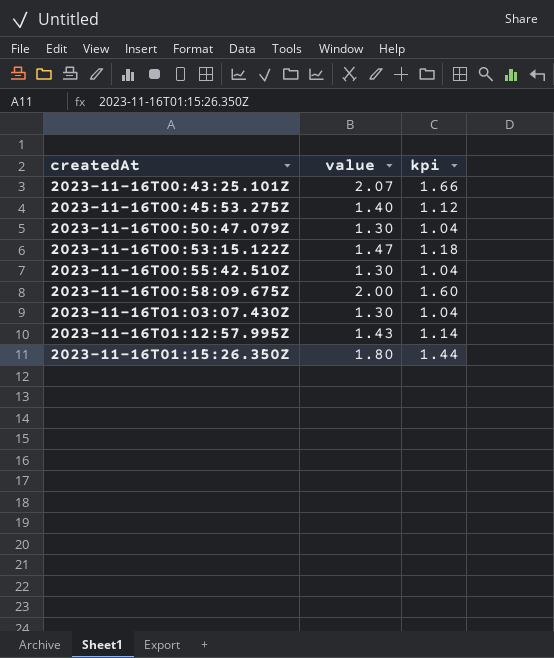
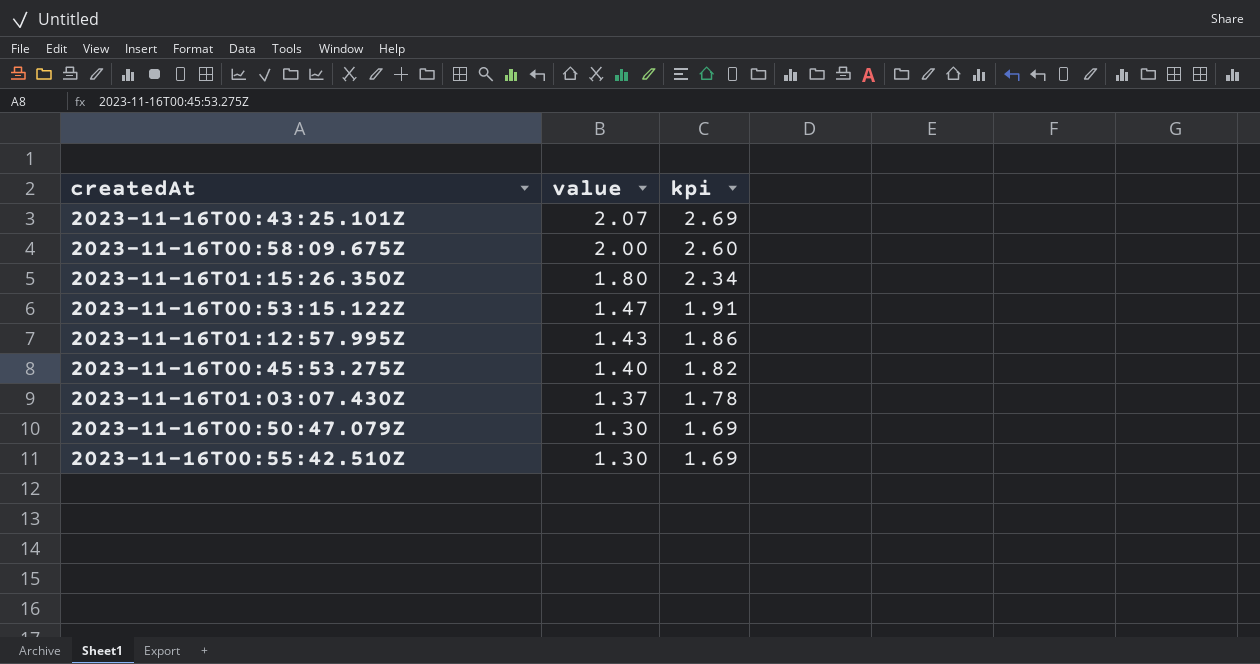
row order: createdAt ascending -> value descending
column kpi | formula: [value] * 0.8 -> [value] * 1.3
2023-11-16T01:03:07.430Z | value: 1.30 -> 1.37

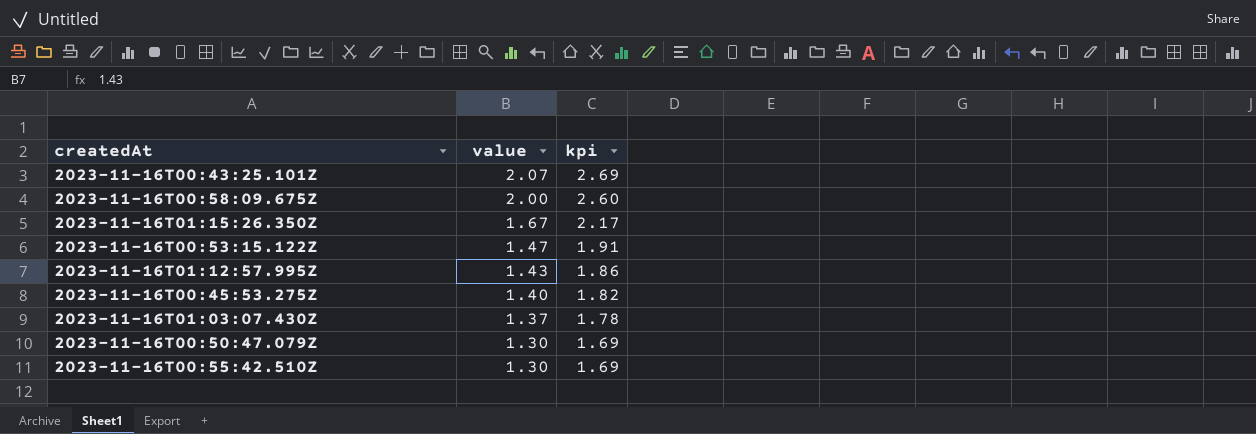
2023-11-16T01:15:26.350Z | value: 1.80 -> 1.67
2023-11-16T01:15:26.350Z | kpi: 2.34 -> 2.17

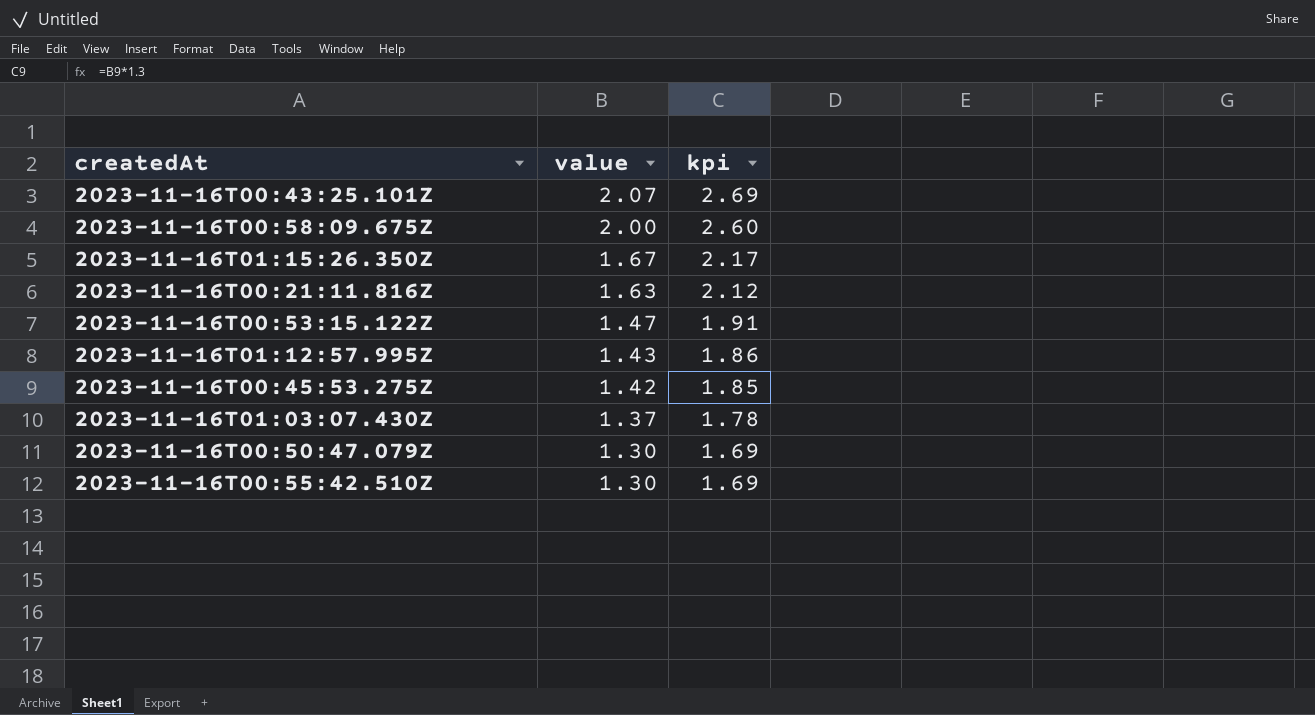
row 2023-11-16T00:21:11.816Z: none -> 1.63 | 2.12
2023-11-16T00:45:53.275Z | value: 1.40 -> 1.42
2023-11-16T00:45:53.275Z | kpi: 1.82 -> 1.85

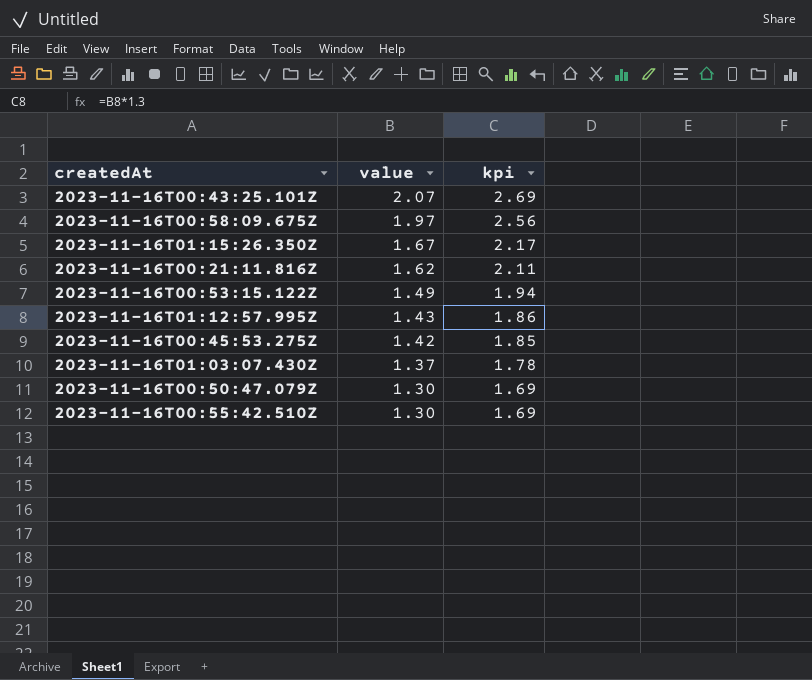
2023-11-16T00:58:09.675Z | value: 2.00 -> 1.97
2023-11-16T00:58:09.675Z | kpi: 2.60 -> 2.56
2023-11-16T00:21:11.816Z | value: 1.63 -> 1.62
2023-11-16T00:21:11.816Z | kpi: 2.12 -> 2.11
2023-11-16T00:53:15.122Z | value: 1.47 -> 1.49
2023-11-16T00:53:15.122Z | kpi: 1.91 -> 1.94

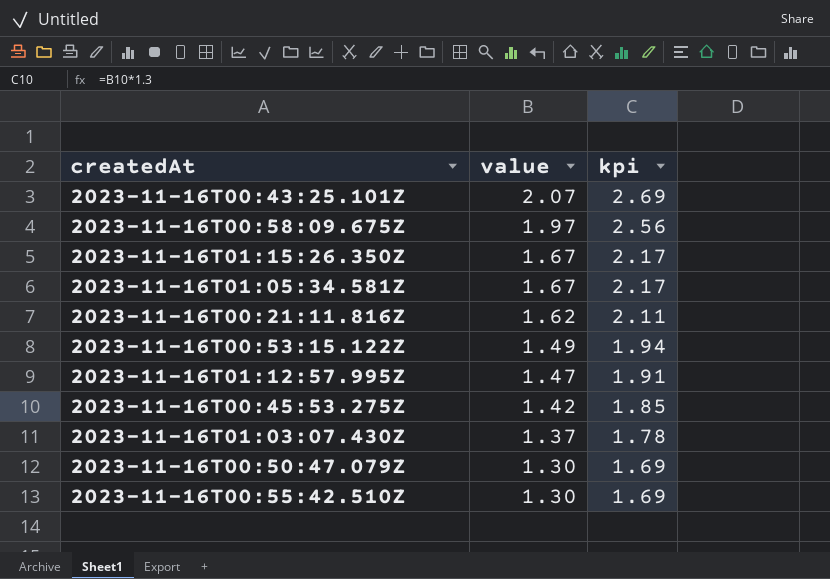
row 2023-11-16T01:05:34.581Z: none -> 1.67 | 2.17
2023-11-16T01:12:57.995Z | value: 1.43 -> 1.47
2023-11-16T01:12:57.995Z | kpi: 1.86 -> 1.91

